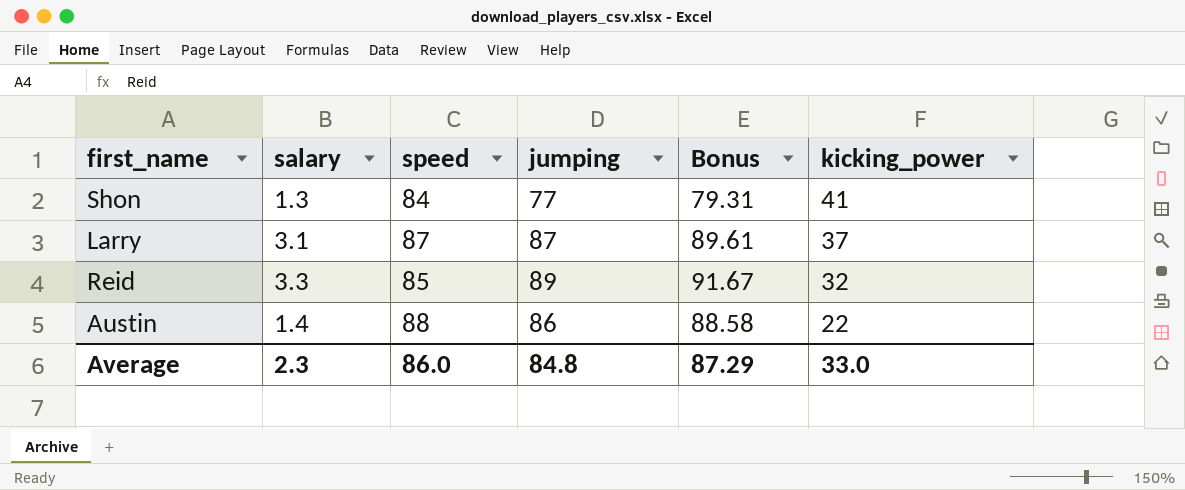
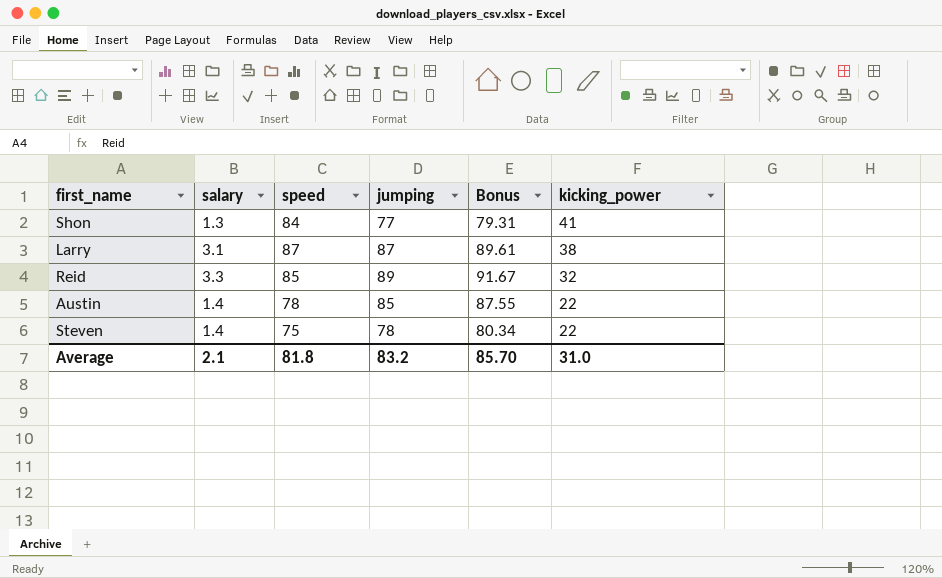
Larry | kicking_power: 37 -> 38
Austin | speed: 88 -> 78
Austin | jumping: 86 -> 85
Austin | Bonus: 88.58 -> 87.55
row Steven: none -> 1.4 | 75 | 78 | 80.34 | 22
Average | salary: 2.3 -> 2.1
Average | speed: 86.0 -> 81.8
Average | jumping: 84.8 -> 83.2
Average | Bonus: 87.29 -> 85.70
Average | kicking_power: 33.0 -> 31.0

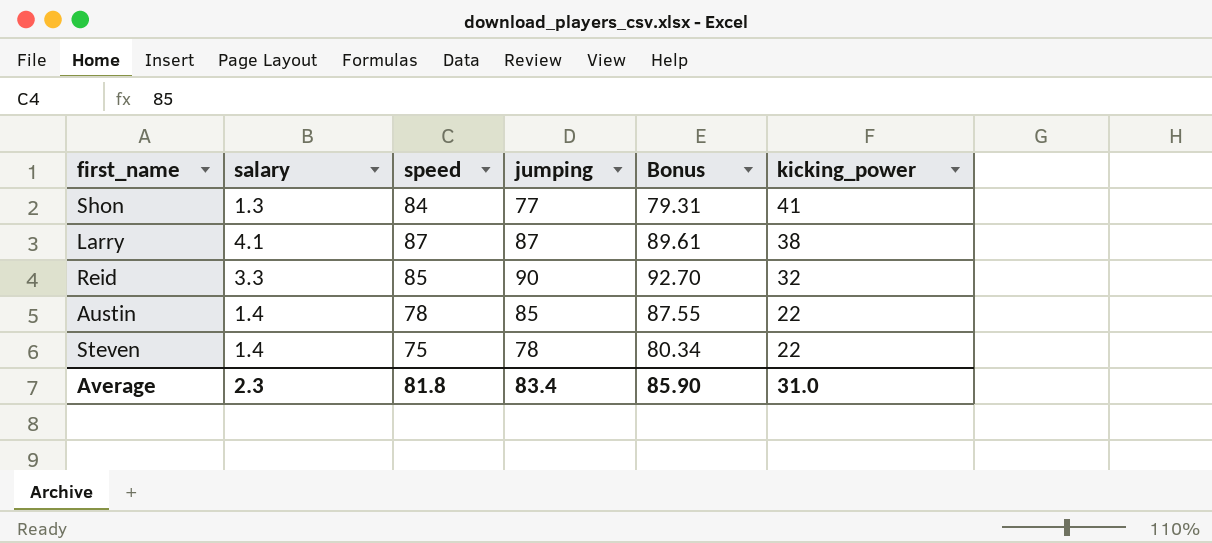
Larry | salary: 3.1 -> 4.1
Reid | jumping: 89 -> 90
Reid | Bonus: 91.67 -> 92.70
Average | salary: 2.1 -> 2.3
Average | jumping: 83.2 -> 83.4
Average | Bonus: 85.70 -> 85.90

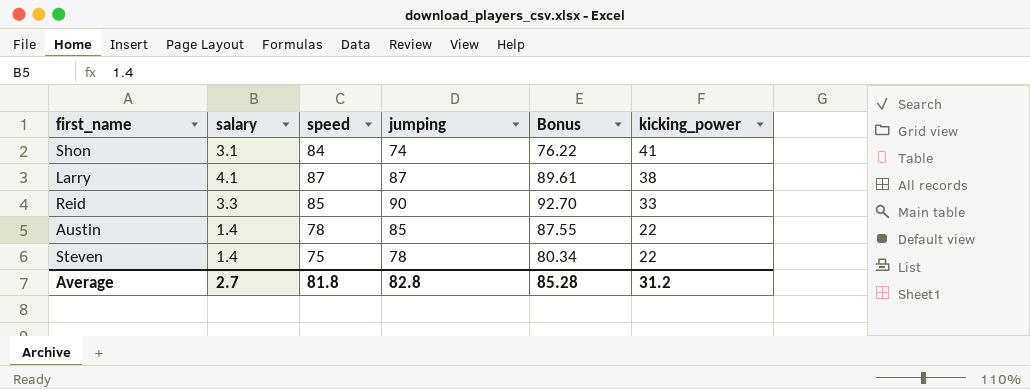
Shon | salary: 1.3 -> 3.1
Shon | jumping: 77 -> 74
Shon | Bonus: 79.31 -> 76.22
Reid | kicking_power: 32 -> 33
Average | salary: 2.3 -> 2.7
Average | jumping: 83.4 -> 82.8
Average | Bonus: 85.90 -> 85.28
Average | kicking_power: 31.0 -> 31.2

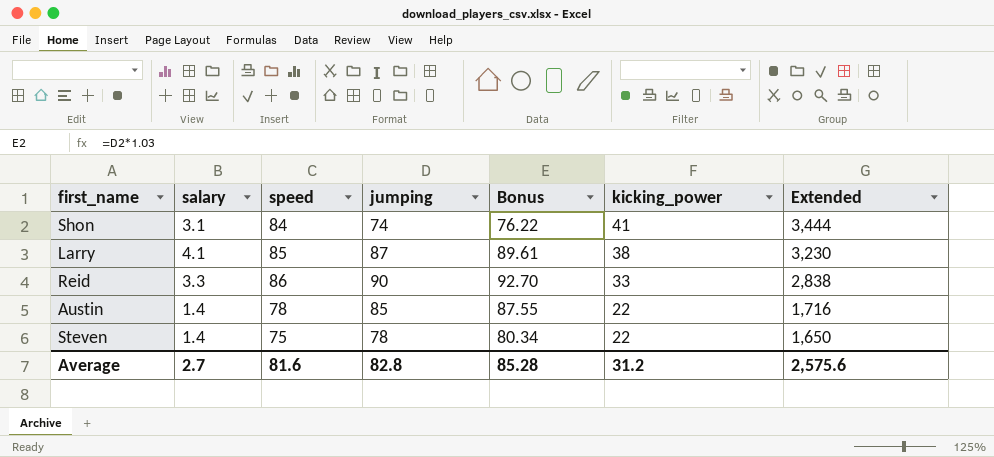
column Extended | formula: none -> [speed] * [kicking_power]
Larry | speed: 87 -> 85
Reid | speed: 85 -> 86
Average | speed: 81.8 -> 81.6

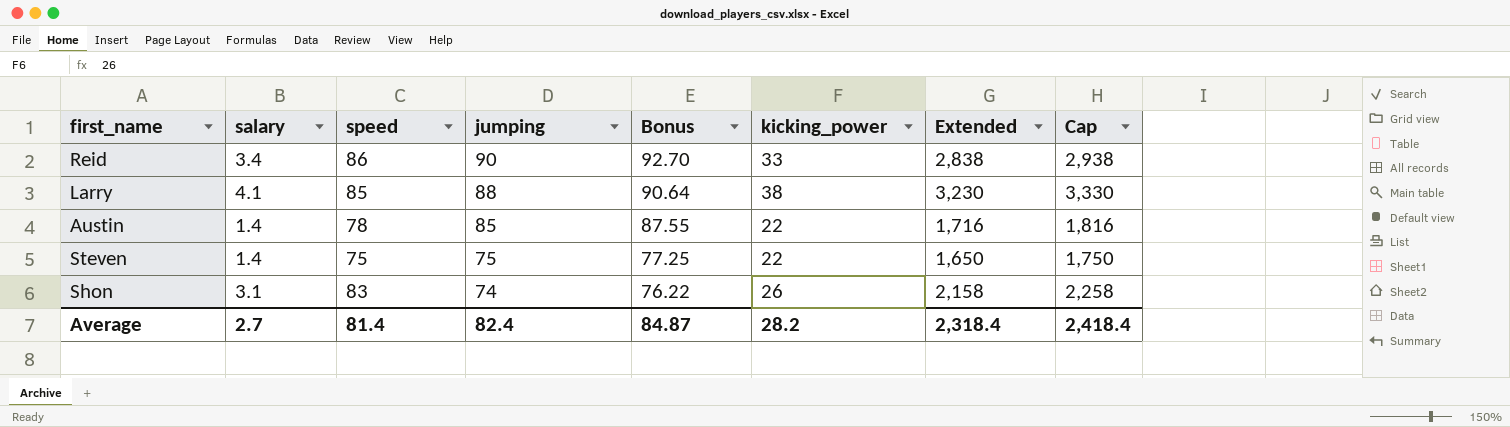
row order: kicking_power descending -> jumping descending
column Cap | formula: none -> [Extended] + 100
Reid | salary: 3.3 -> 3.4
Larry | jumping: 87 -> 88
Larry | Bonus: 89.61 -> 90.64
Steven | jumping: 78 -> 75
Steven | Bonus: 80.34 -> 77.25
Shon | speed: 84 -> 83
Shon | kicking_power: 41 -> 26
Shon | Extended: 3,444 -> 2,158
Average | speed: 81.6 -> 81.4
Average | jumping: 82.8 -> 82.4
Average | Bonus: 85.28 -> 84.87
Average | kicking_power: 31.2 -> 28.2
Average | Extended: 2,575.6 -> 2,318.4

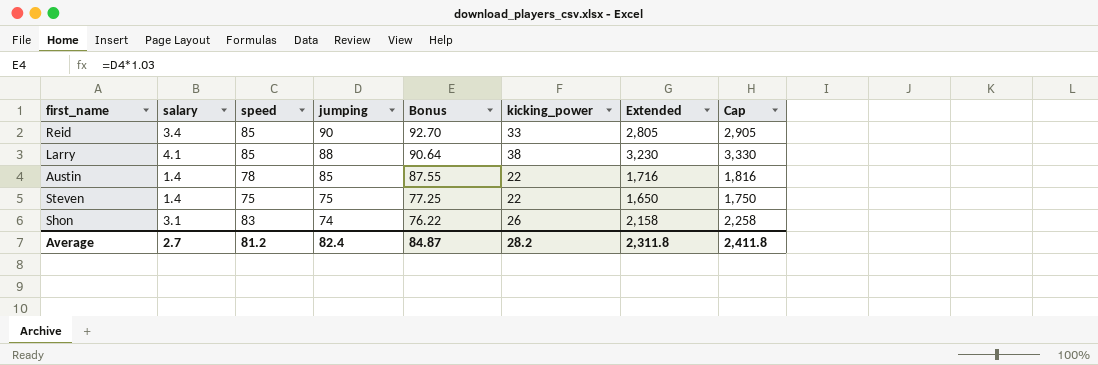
Reid | speed: 86 -> 85
Reid | Extended: 2,838 -> 2,805
Reid | Cap: 2,938 -> 2,905
Average | speed: 81.4 -> 81.2
Average | Extended: 2,318.4 -> 2,311.8
Average | Cap: 2,418.4 -> 2,411.8

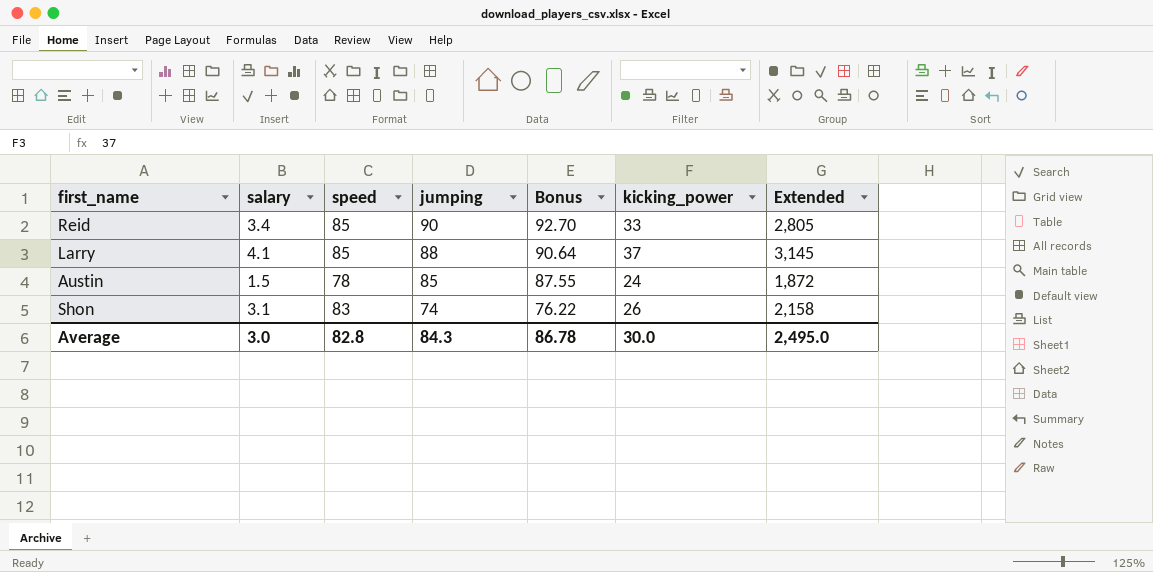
column Cap | formula: [Extended] + 100 -> none
row Steven: 1.4 | 75 | 75 | 77.25 | 22 | 1,650 | 1,750 -> none
Larry | kicking_power: 38 -> 37
Larry | Extended: 3,230 -> 3,145
Austin | salary: 1.4 -> 1.5
Austin | kicking_power: 22 -> 24
Austin | Extended: 1,716 -> 1,872
Average | salary: 2.7 -> 3.0
Average | speed: 81.2 -> 82.8
Average | jumping: 82.4 -> 84.3
Average | Bonus: 84.87 -> 86.78
Average | kicking_power: 28.2 -> 30.0
Average | Extended: 2,311.8 -> 2,495.0

